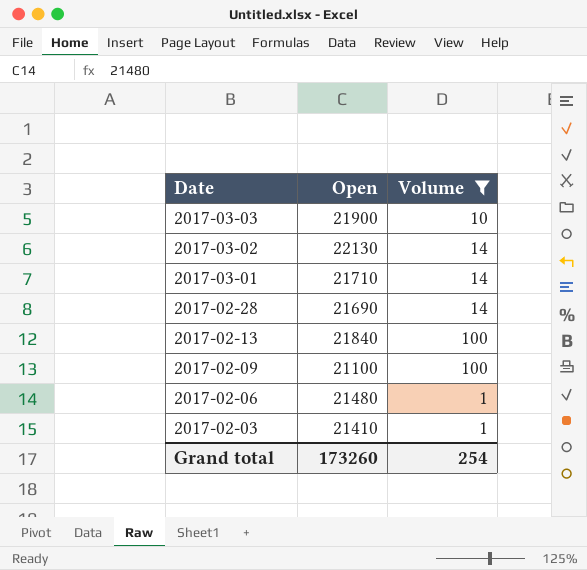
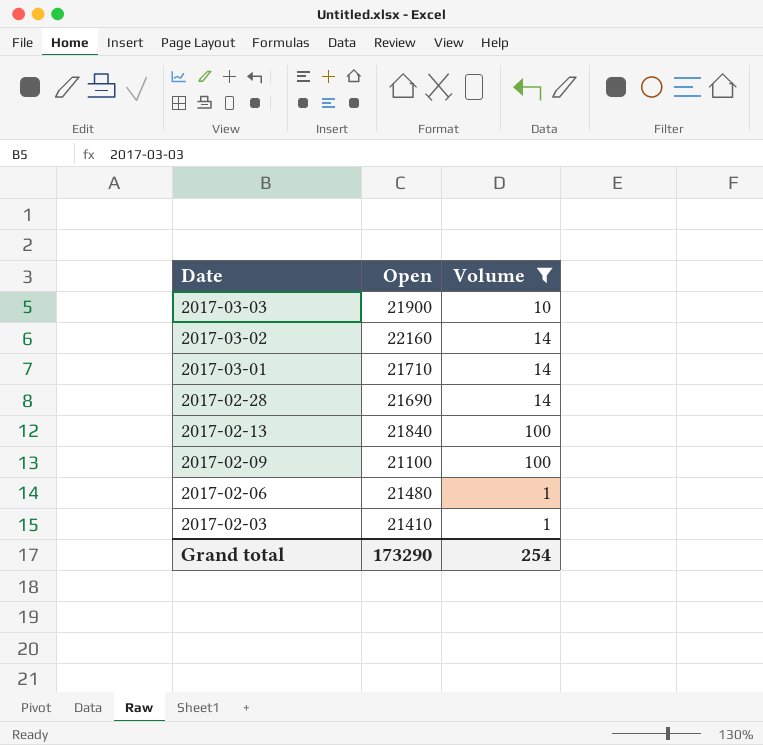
2017-03-02 | Open: 22130 -> 22160
Grand total | Open: 173260 -> 173290

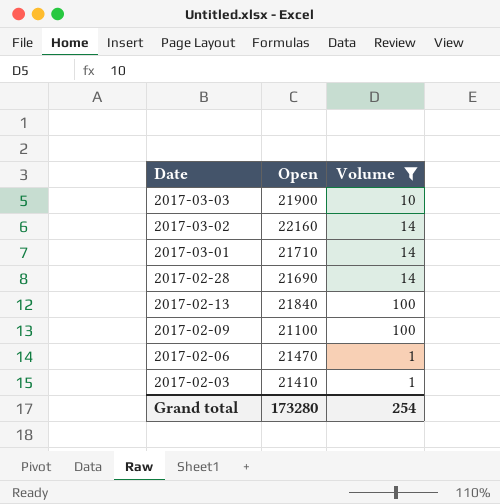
2017-02-06 | Open: 21480 -> 21470
Grand total | Open: 173290 -> 173280

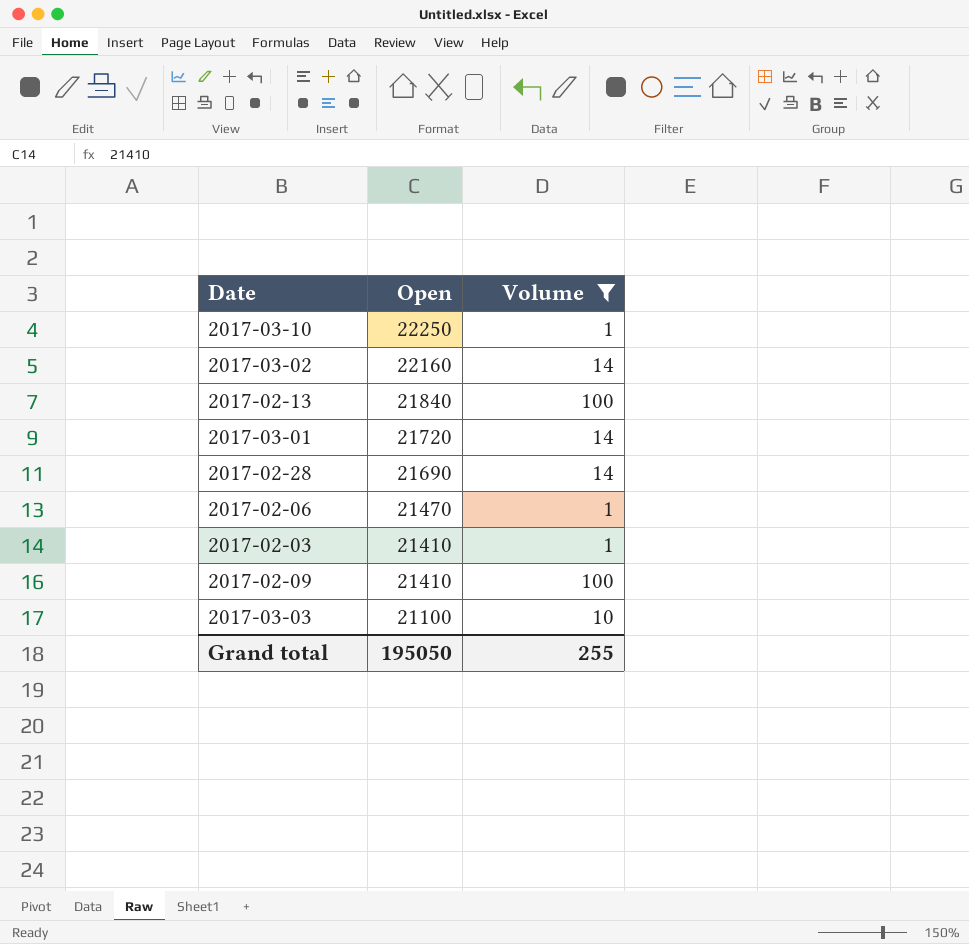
row order: Date descending -> Open descending
row 2017-03-10: none -> 22250 | 1
2017-03-01 | Open: 21710 -> 21720
2017-02-09 | Open: 21100 -> 21410
2017-03-03 | Open: 21900 -> 21100
Grand total | Open: 173280 -> 195050
Grand total | Volume: 254 -> 255

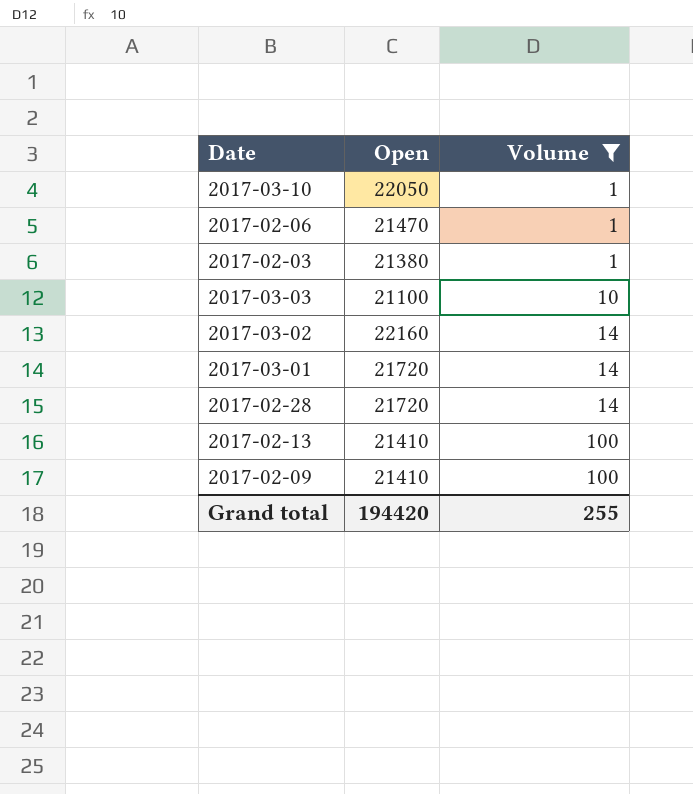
row order: Open descending -> Volume ascending
2017-03-10 | Open: 22250 -> 22050
2017-02-03 | Open: 21410 -> 21380
2017-02-28 | Open: 21690 -> 21720
2017-02-13 | Open: 21840 -> 21410
Grand total | Open: 195050 -> 194420

